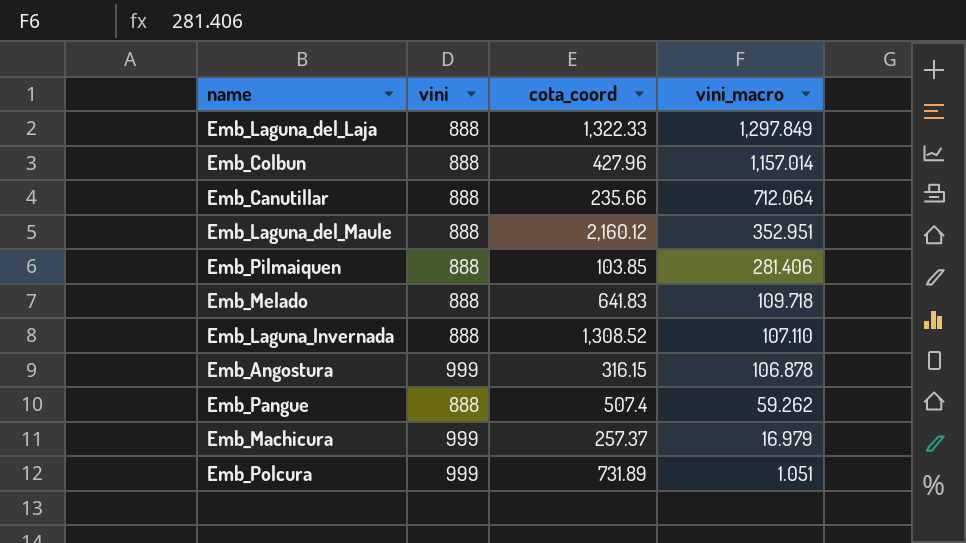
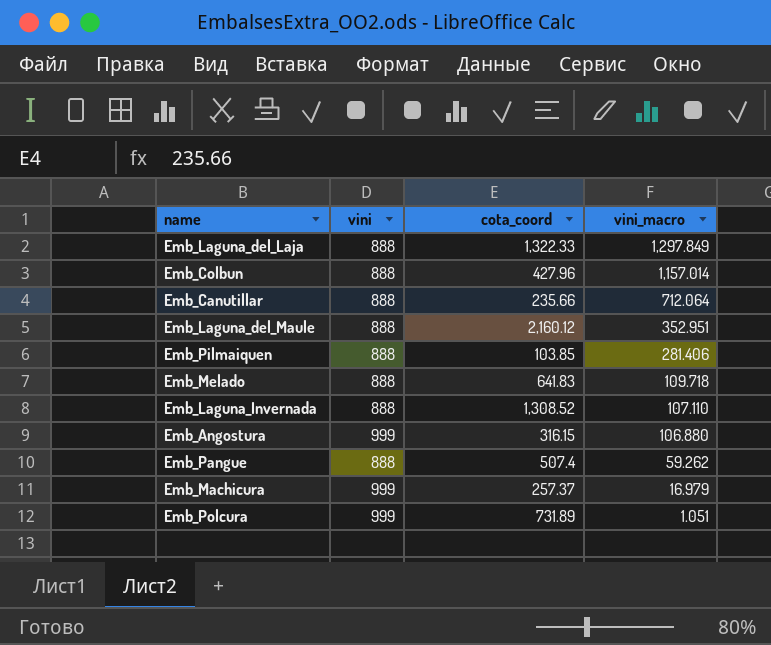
Emb_Angostura | vini_macro: 106.878 -> 106.880

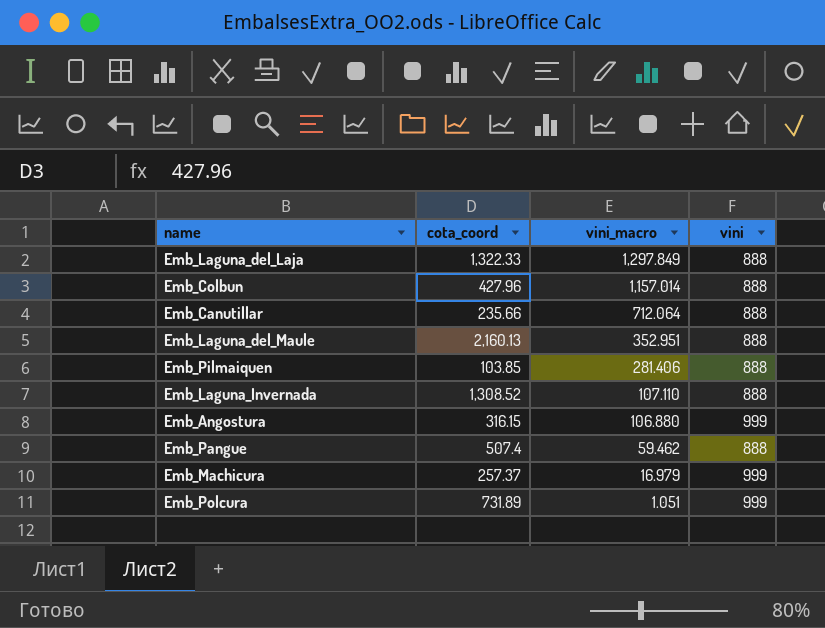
column vini | position: 2 -> 4
row Emb_Melado: 888 | 641.83 | 109.718 -> none
Emb_Laguna_del_Maule | cota_coord: 2,160.12 -> 2,160.13
Emb_Pangue | vini_macro: 59.262 -> 59.462

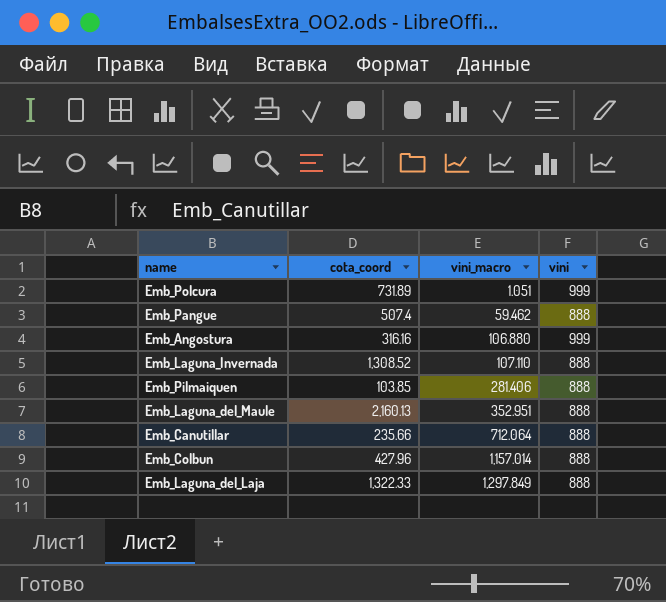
row order: vini_macro descending -> vini_macro ascending
row Emb_Machicura: 257.37 | 16.979 | 999 -> none
Emb_Angostura | cota_coord: 316.15 -> 316.16

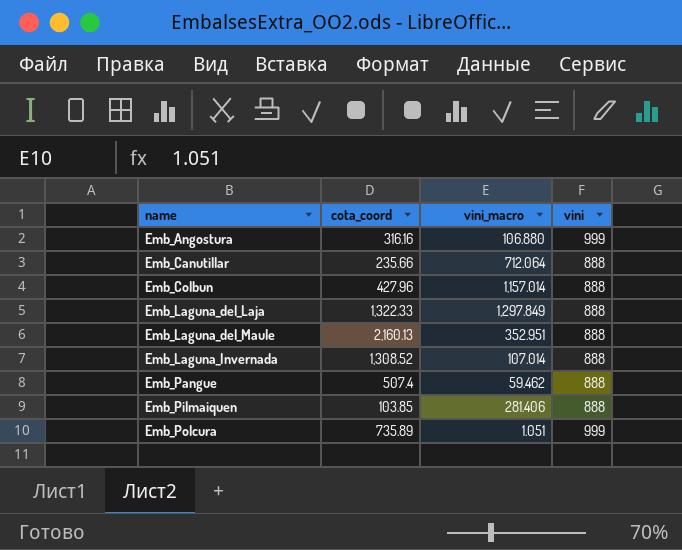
row order: vini_macro ascending -> name ascending
Emb_Laguna_Invernada | vini_macro: 107.110 -> 107.014
Emb_Polcura | cota_coord: 731.89 -> 735.89

